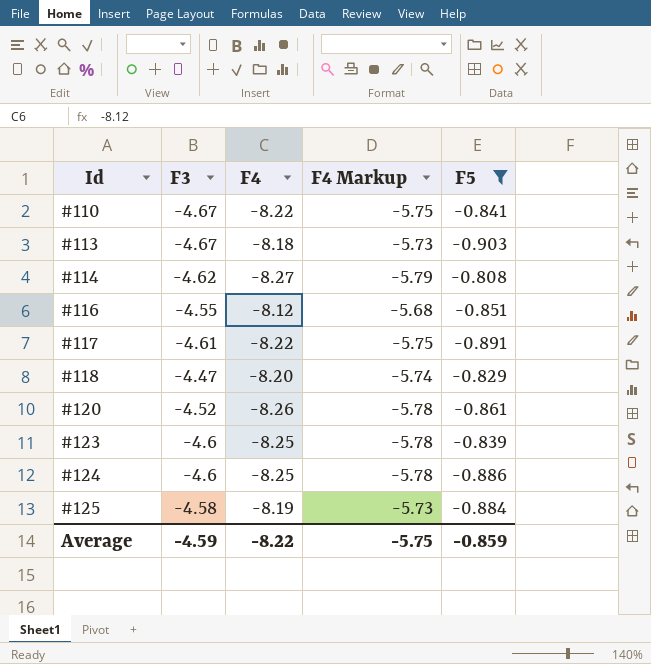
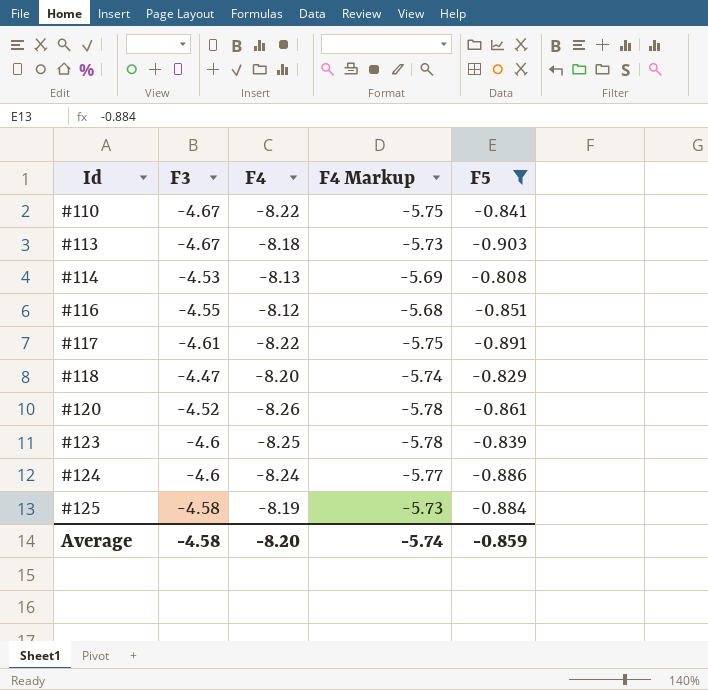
#114 | F3: -4.62 -> -4.53
#114 | F4: -8.27 -> -8.13
#114 | F4 Markup: -5.79 -> -5.69
#124 | F4: -8.25 -> -8.24
#124 | F4 Markup: -5.78 -> -5.77
Average | F3: -4.59 -> -4.58
Average | F4: -8.22 -> -8.20
Average | F4 Markup: -5.75 -> -5.74

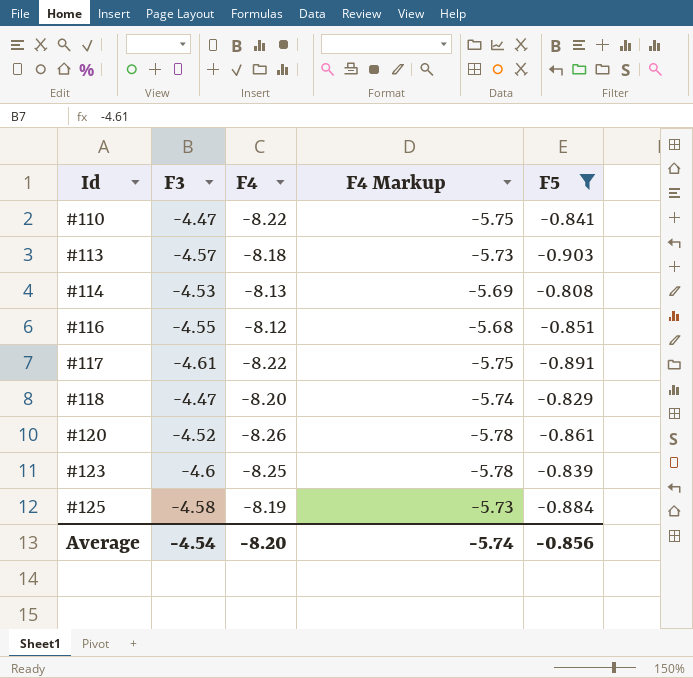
row #124: -4.6 | -8.24 | -5.77 | -0.886 -> none
#110 | F3: -4.67 -> -4.47
#113 | F3: -4.67 -> -4.57
Average | F3: -4.58 -> -4.54
Average | F5: -0.859 -> -0.856

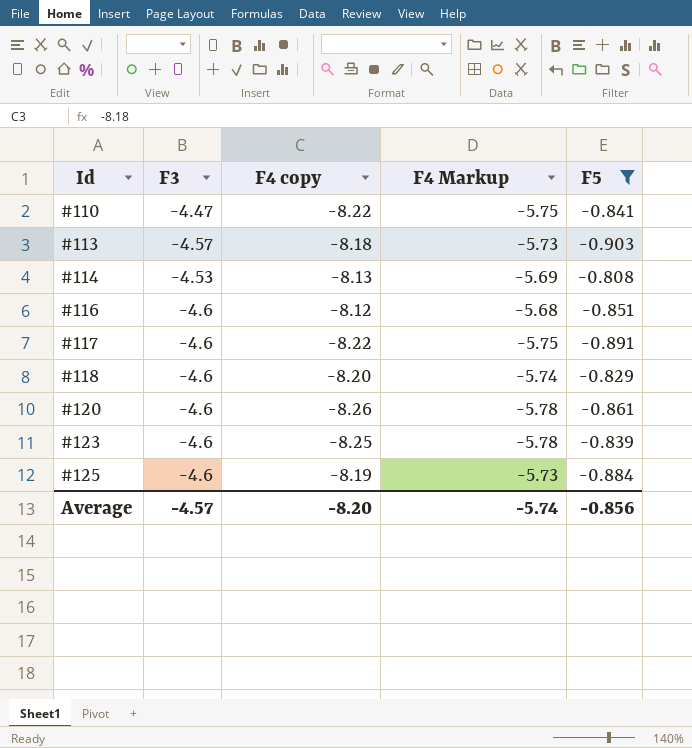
column name: F4 -> F4 copy
#116 | F3: -4.55 -> -4.6
#117 | F3: -4.61 -> -4.6
#118 | F3: -4.47 -> -4.6
#120 | F3: -4.52 -> -4.6
#125 | F3: -4.58 -> -4.6
Average | F3: -4.54 -> -4.57

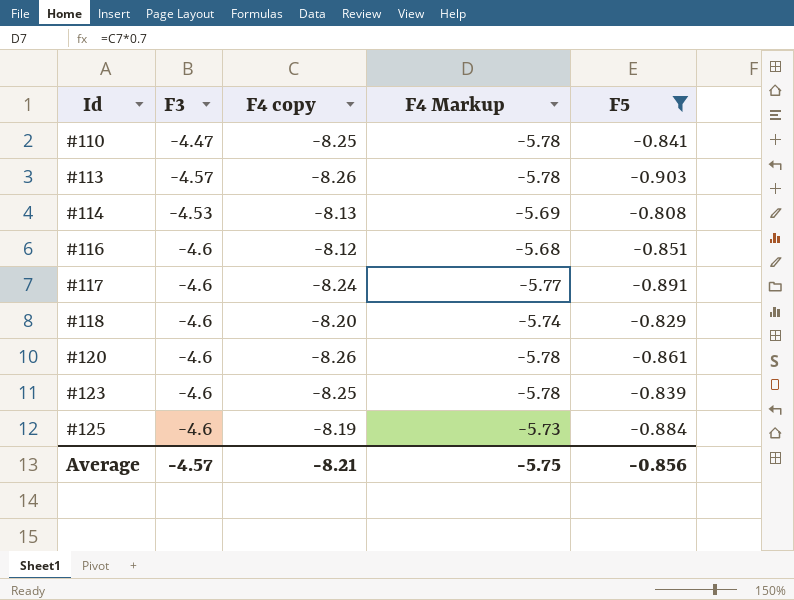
#110 | F4 copy: -8.22 -> -8.25
#110 | F4 Markup: -5.75 -> -5.78
#113 | F4 copy: -8.18 -> -8.26
#113 | F4 Markup: -5.73 -> -5.78
#117 | F4 copy: -8.22 -> -8.24
#117 | F4 Markup: -5.75 -> -5.77
Average | F4 copy: -8.20 -> -8.21
Average | F4 Markup: -5.74 -> -5.75

